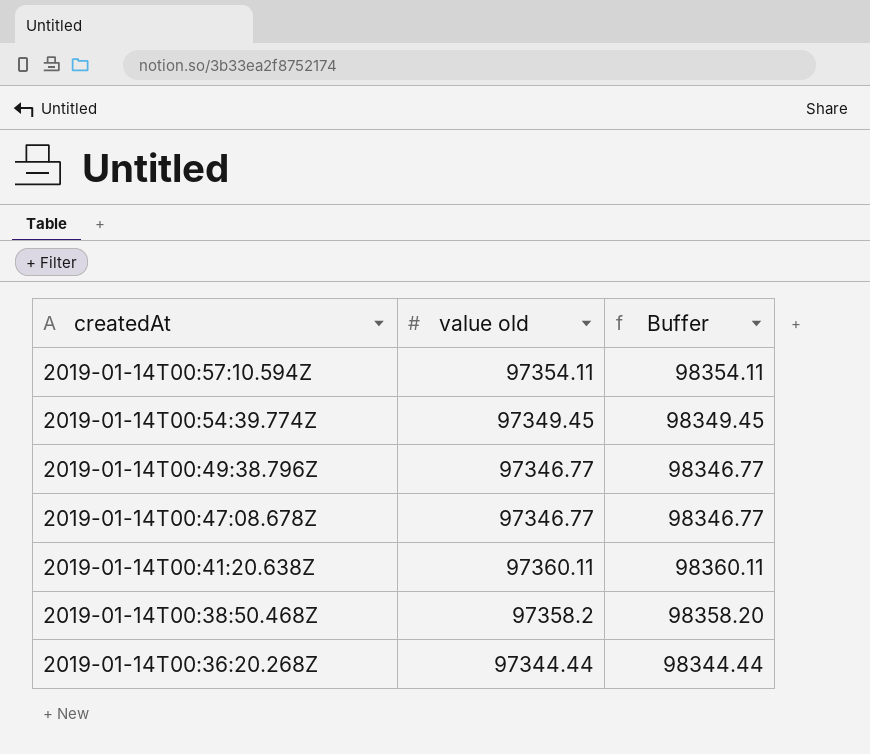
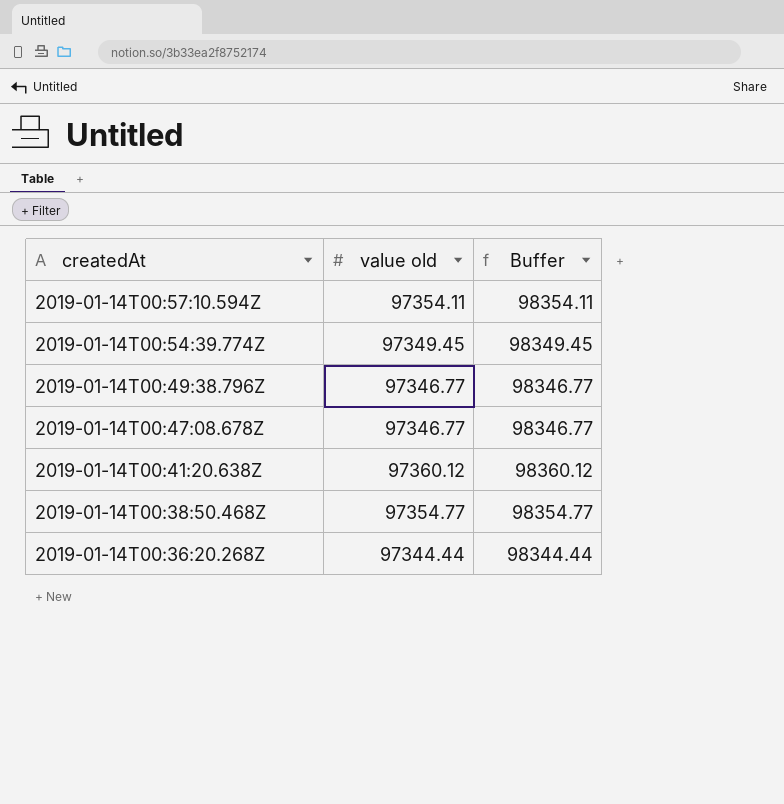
2019-01-14T00:41:20.638Z | value old: 97360.11 -> 97360.12
2019-01-14T00:41:20.638Z | Buffer: 98360.11 -> 98360.12
2019-01-14T00:38:50.468Z | value old: 97358.2 -> 97354.77
2019-01-14T00:38:50.468Z | Buffer: 98358.20 -> 98354.77

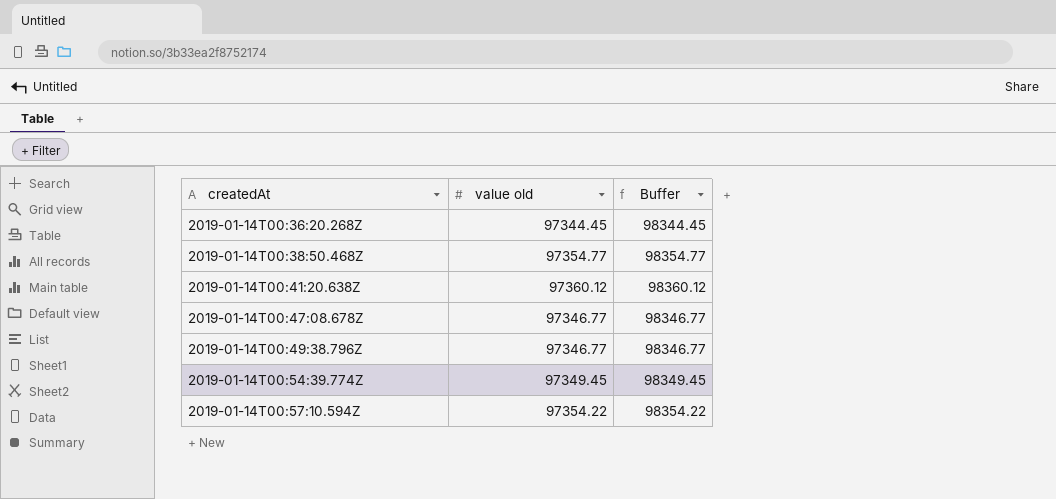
row order: createdAt descending -> createdAt ascending
2019-01-14T00:36:20.268Z | value old: 97344.44 -> 97344.45
2019-01-14T00:36:20.268Z | Buffer: 98344.44 -> 98344.45
2019-01-14T00:57:10.594Z | value old: 97354.11 -> 97354.22
2019-01-14T00:57:10.594Z | Buffer: 98354.11 -> 98354.22

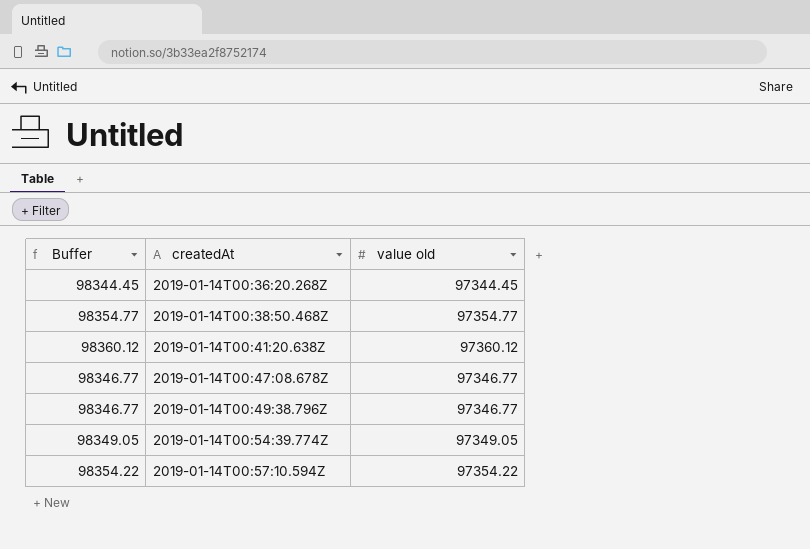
column Buffer | position: 3 -> 1
2019-01-14T00:54:39.774Z | Buffer: 98349.45 -> 98349.05
2019-01-14T00:54:39.774Z | value old: 97349.45 -> 97349.05

